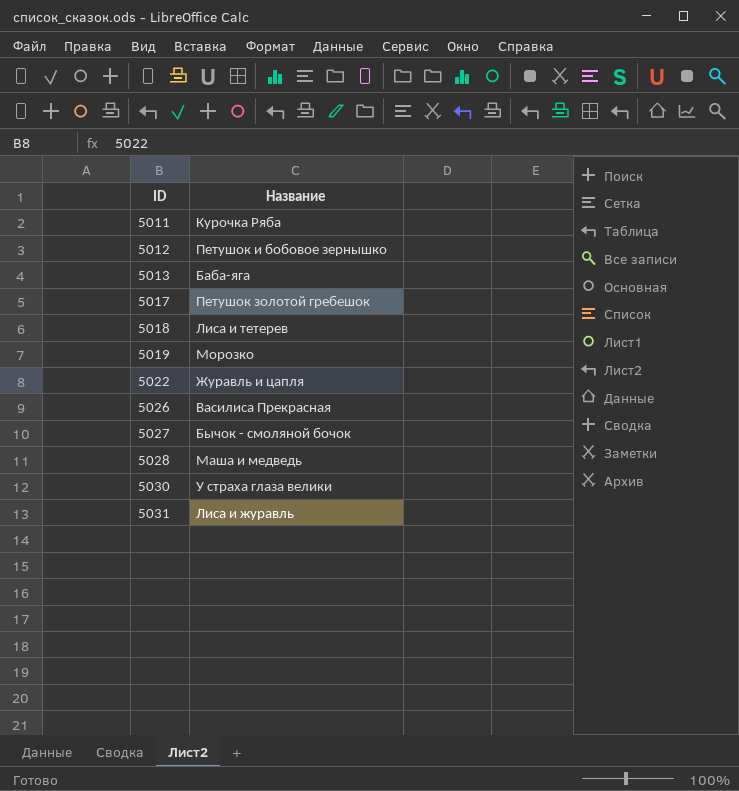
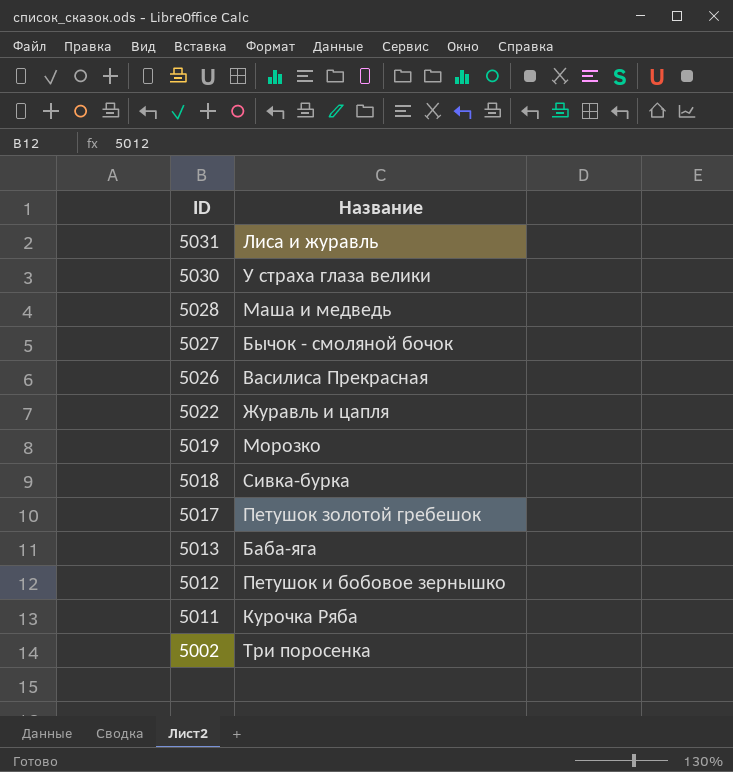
row order: ID ascending -> ID descending
5018 | Название: Лиса и тетерев -> Сивка-бурка
row 5002: none -> Три поросенка

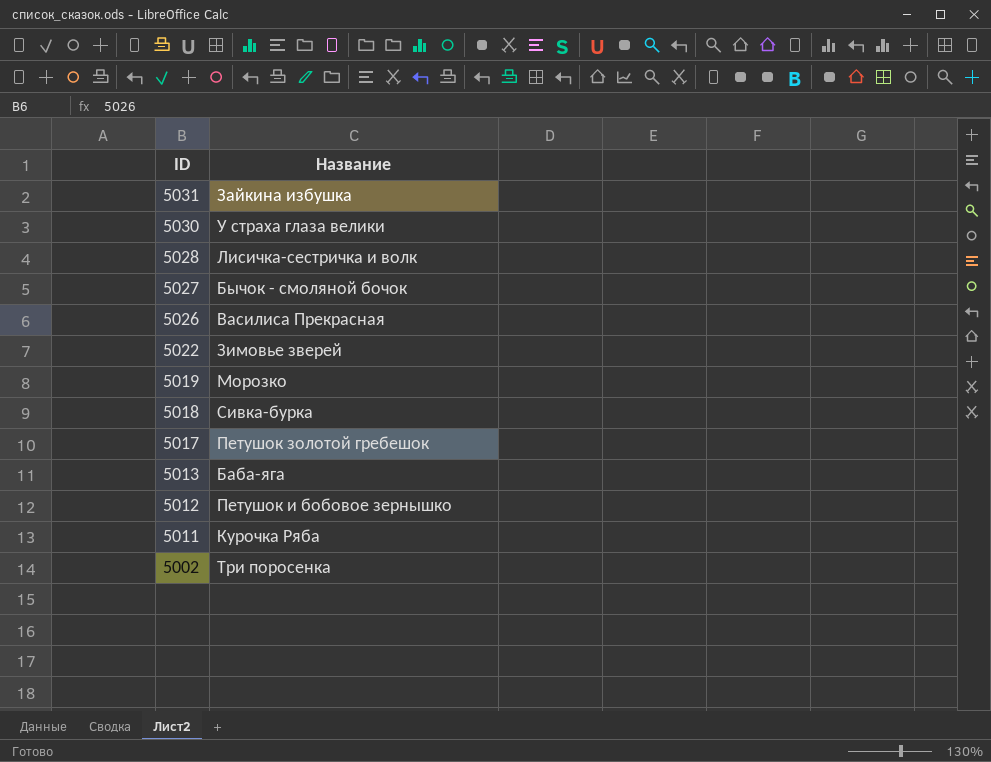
5031 | Название: Лиса и журавль -> Зайкина избушка
5028 | Название: Маша и медведь -> Лисичка-сестричка и волк
5022 | Название: Журавль и цапля -> Зимовье зверей

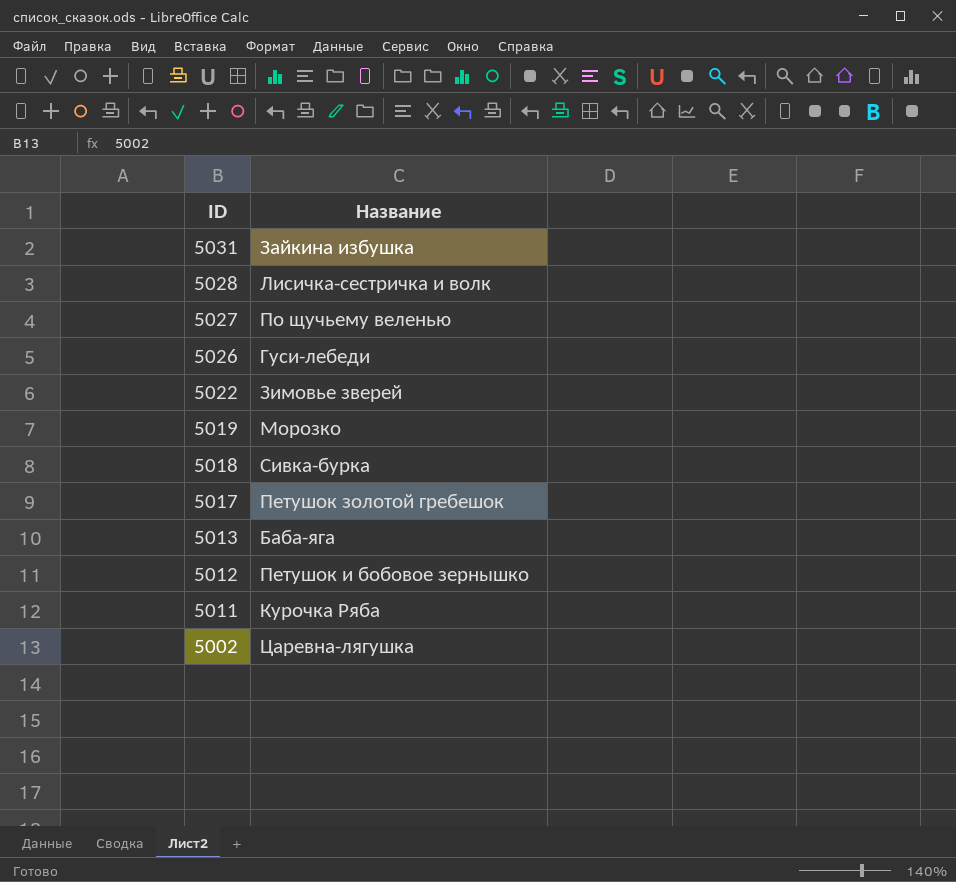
row 5030: У страха глаза велики -> none
5027 | Название: Бычок - смоляной бочок -> По щучьему веленью
5026 | Название: Василиса Прекрасная -> Гуси-лебеди
5002 | Название: Три поросенка -> Царевна-лягушка

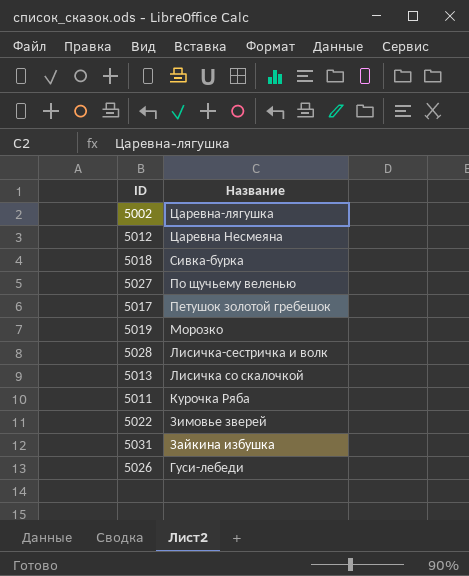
row order: ID descending -> Название descending
5012 | Название: Петушок и бобовое зернышко -> Царевна Несмеяна
5013 | Название: Баба-яга -> Лисичка со скалочкой

